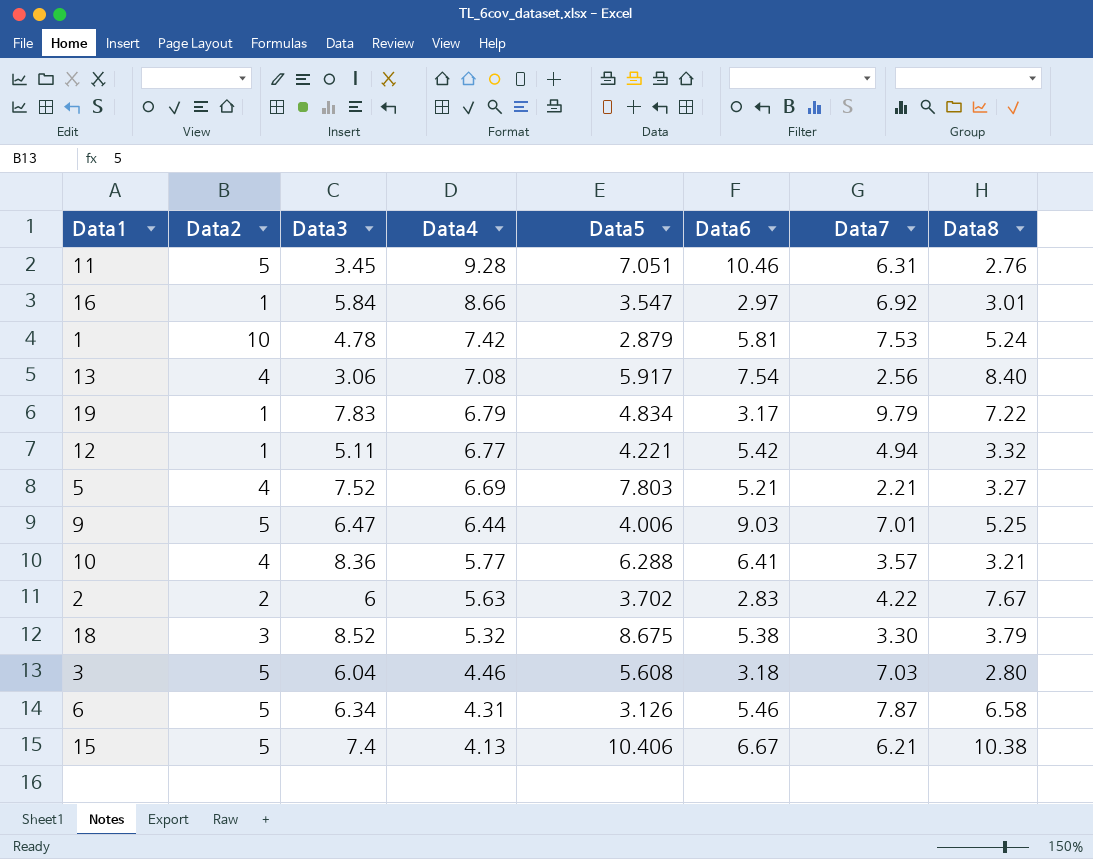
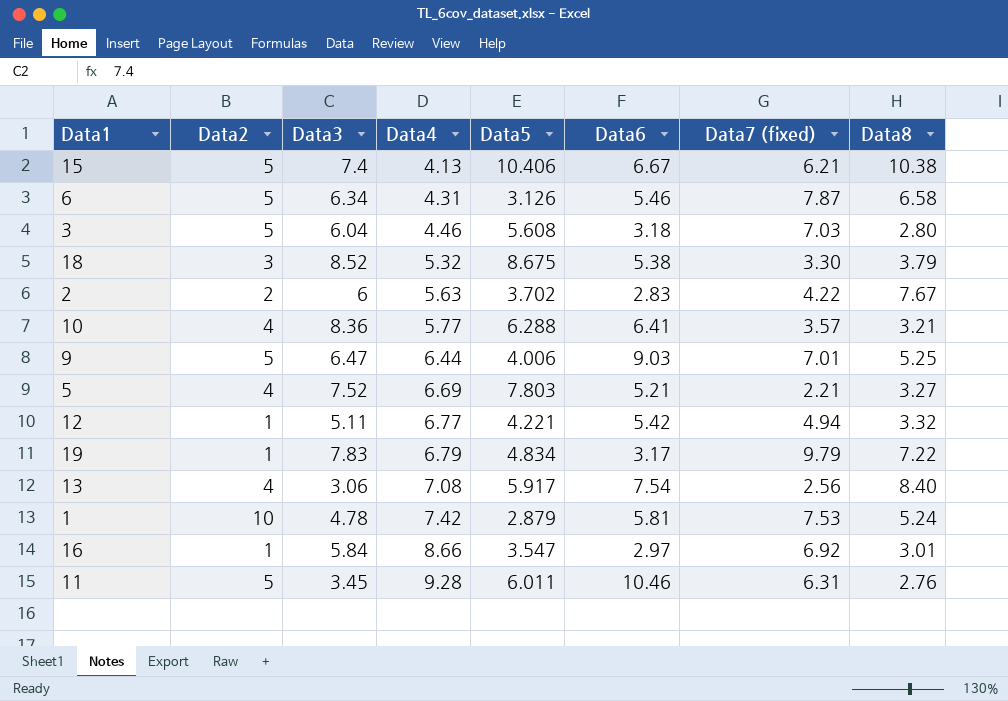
row order: Data4 descending -> Data4 ascending
column name: Data7 -> Data7 (fixed)
11 | Data5: 7.051 -> 6.011

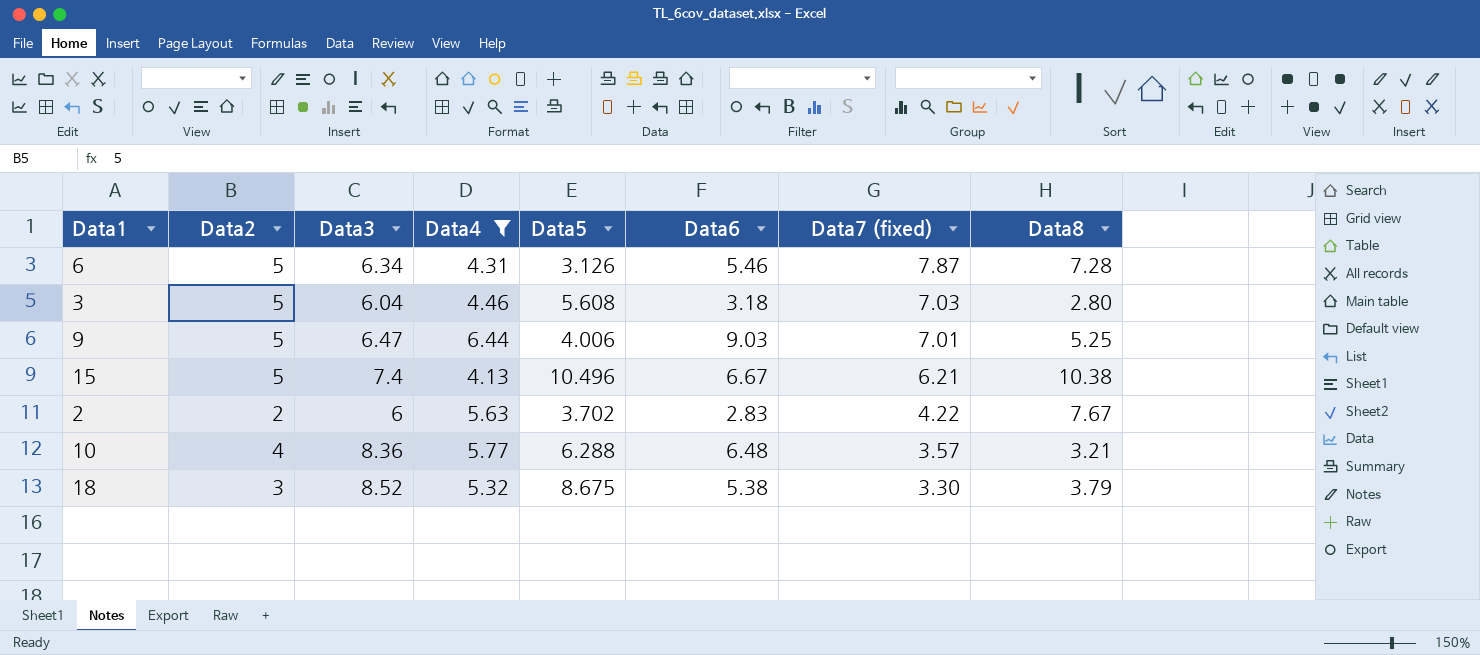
filter: none -> Data4 <= 6.44
row order: Data4 ascending -> Data7 (fixed) descending
6 | Data8: 6.58 -> 7.28
15 | Data5: 10.406 -> 10.496
10 | Data6: 6.41 -> 6.48

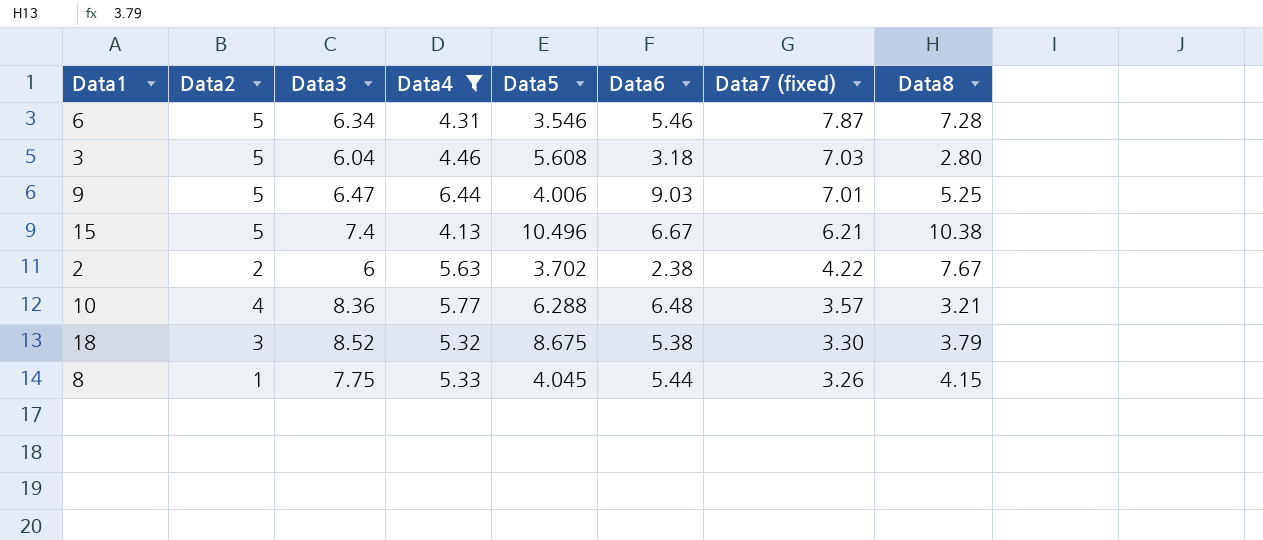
6 | Data5: 3.126 -> 3.546
2 | Data6: 2.83 -> 2.38
row 8: none -> 1 | 7.75 | 5.33 | 4.045 | 5.44 | 3.26 | 4.15

